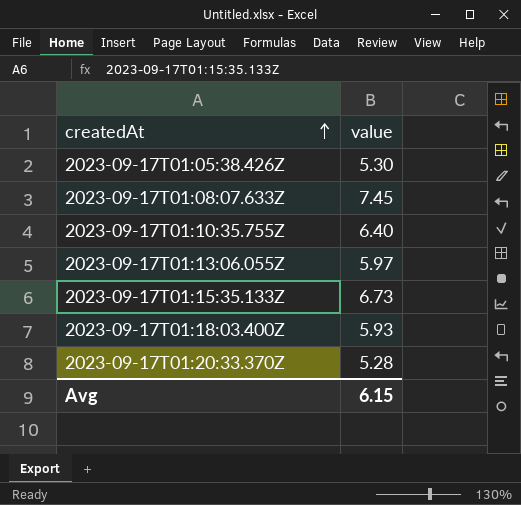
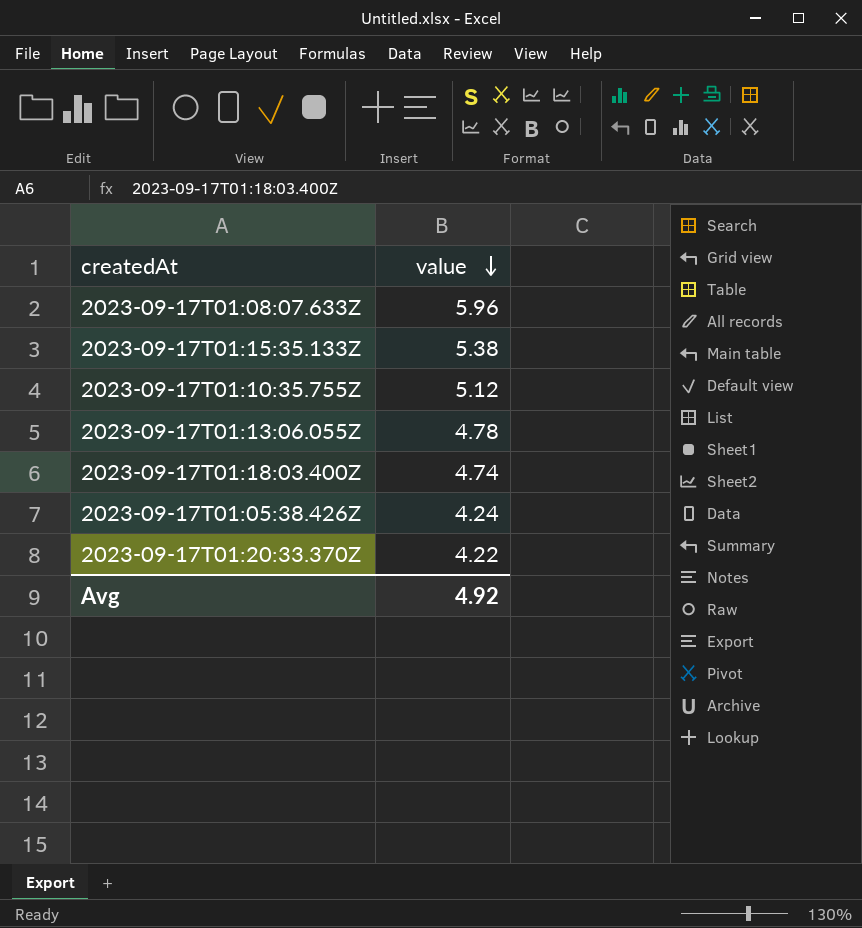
row order: createdAt ascending -> value descending
2023-09-17T01:08:07.633Z | value: 7.45 -> 5.96
2023-09-17T01:15:35.133Z | value: 6.73 -> 5.38
2023-09-17T01:10:35.755Z | value: 6.40 -> 5.12
2023-09-17T01:13:06.055Z | value: 5.97 -> 4.78
2023-09-17T01:18:03.400Z | value: 5.93 -> 4.74
2023-09-17T01:05:38.426Z | value: 5.30 -> 4.24
2023-09-17T01:20:33.370Z | value: 5.28 -> 4.22
Avg | value: 6.15 -> 4.92

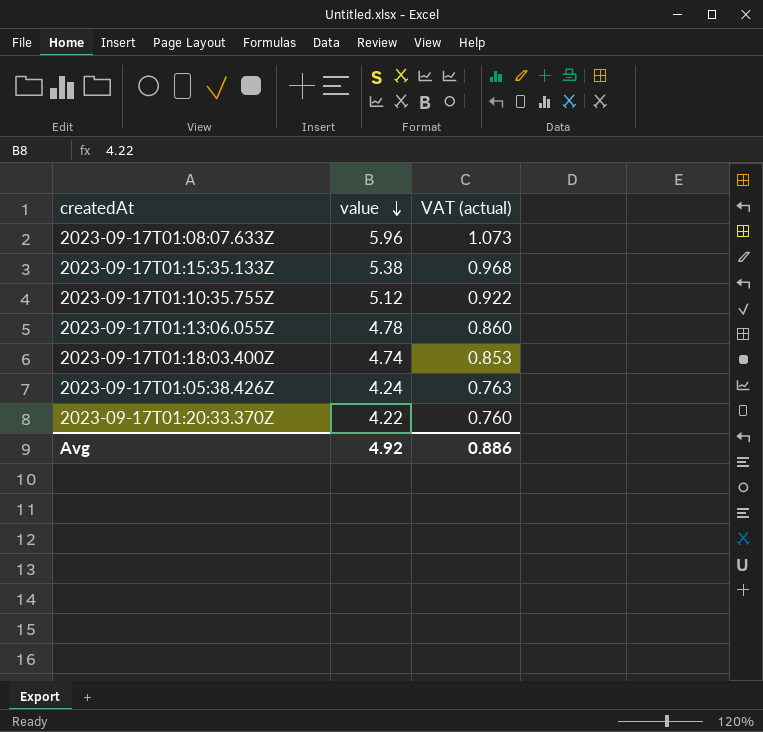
column VAT (actual) | formula: none -> [value] * 0.18

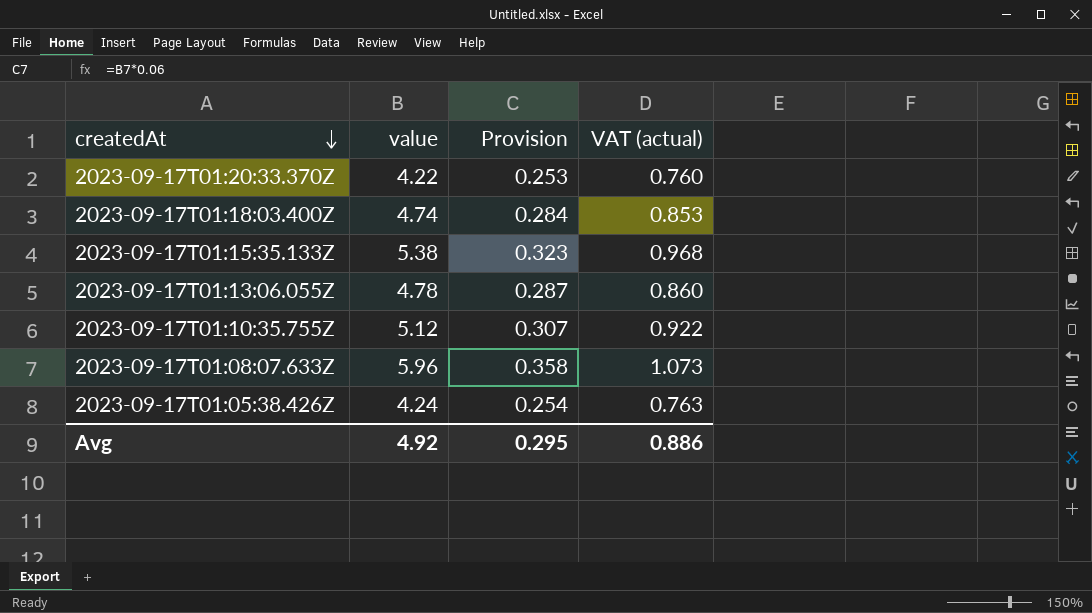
row order: value descending -> createdAt descending
column Provision | formula: none -> [value] * 0.06

